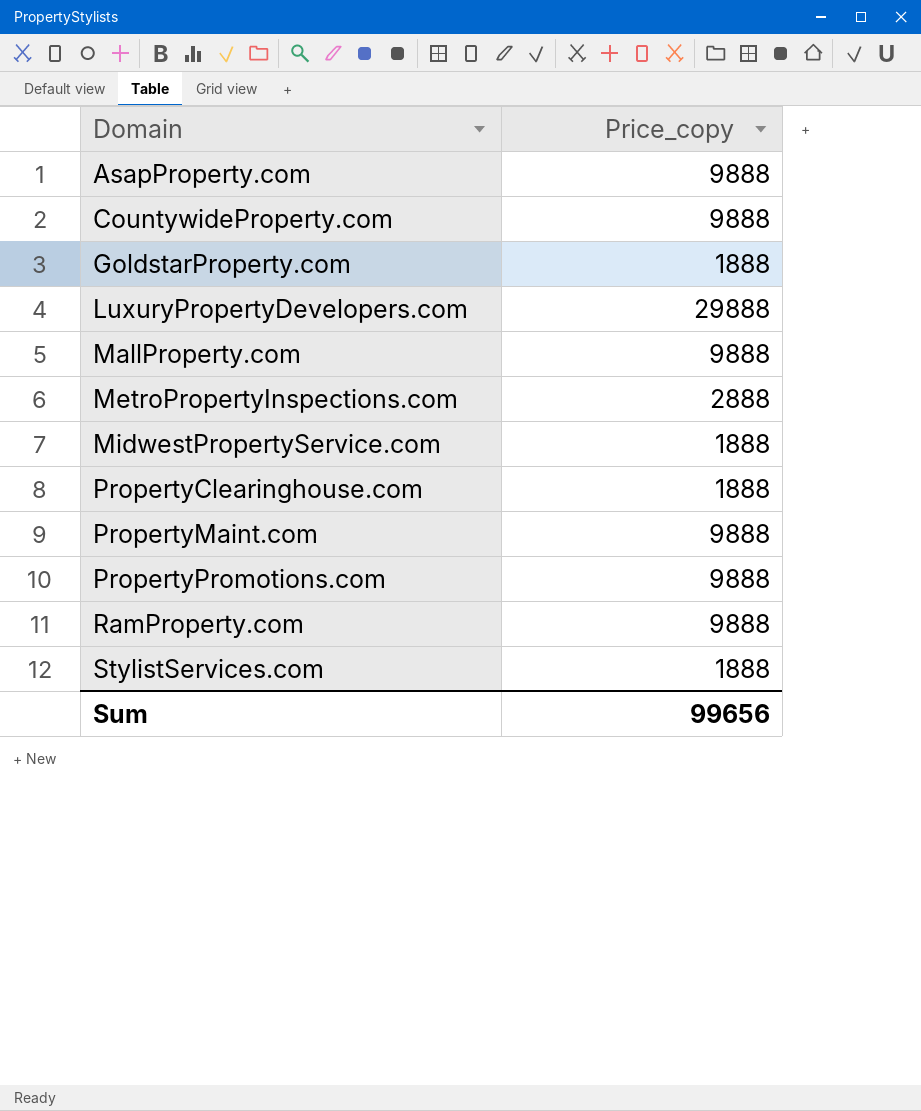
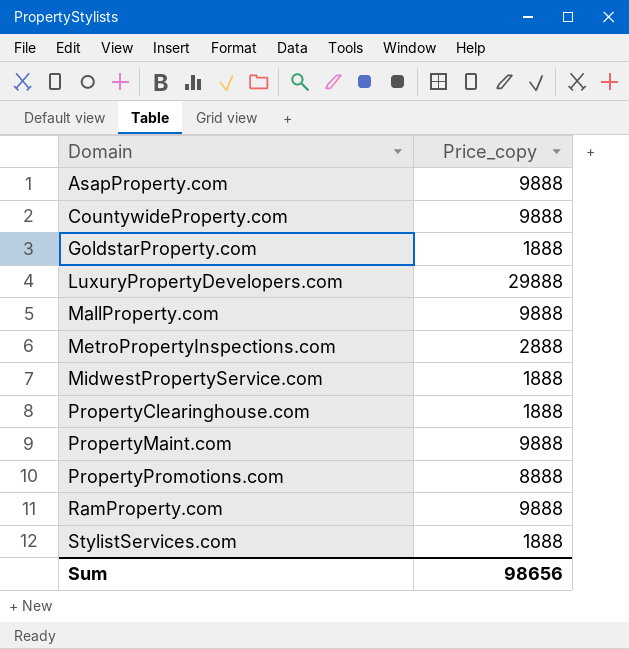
PropertyPromotions.com | Price_copy: 9888 -> 8888
Sum | Price_copy: 99656 -> 98656

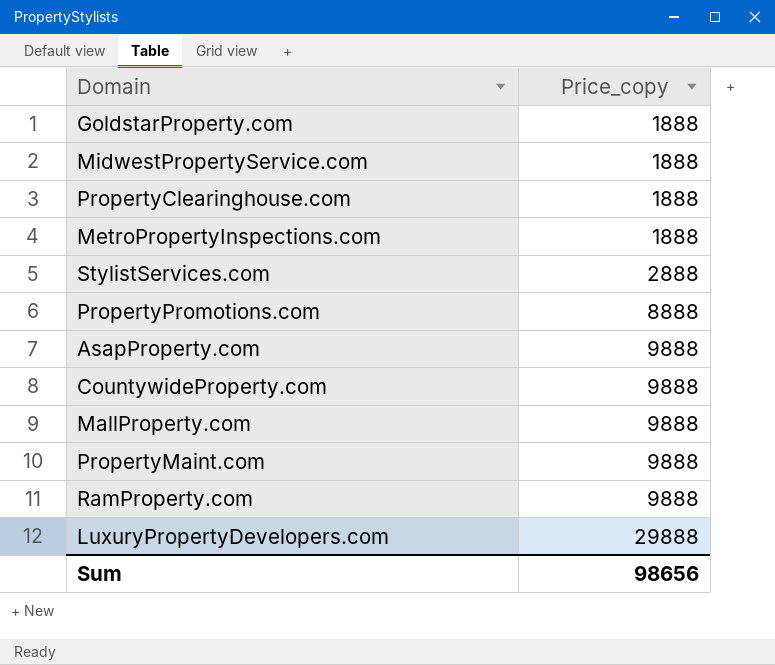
row order: Domain ascending -> Price_copy ascending
MetroPropertyInspections.com | Price_copy: 2888 -> 1888
StylistServices.com | Price_copy: 1888 -> 2888

